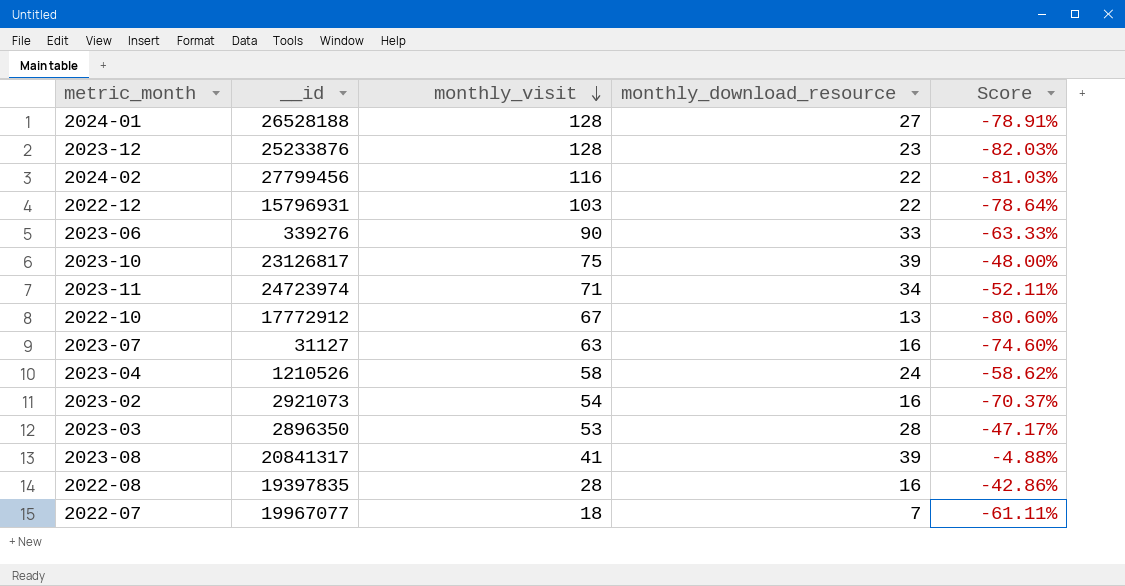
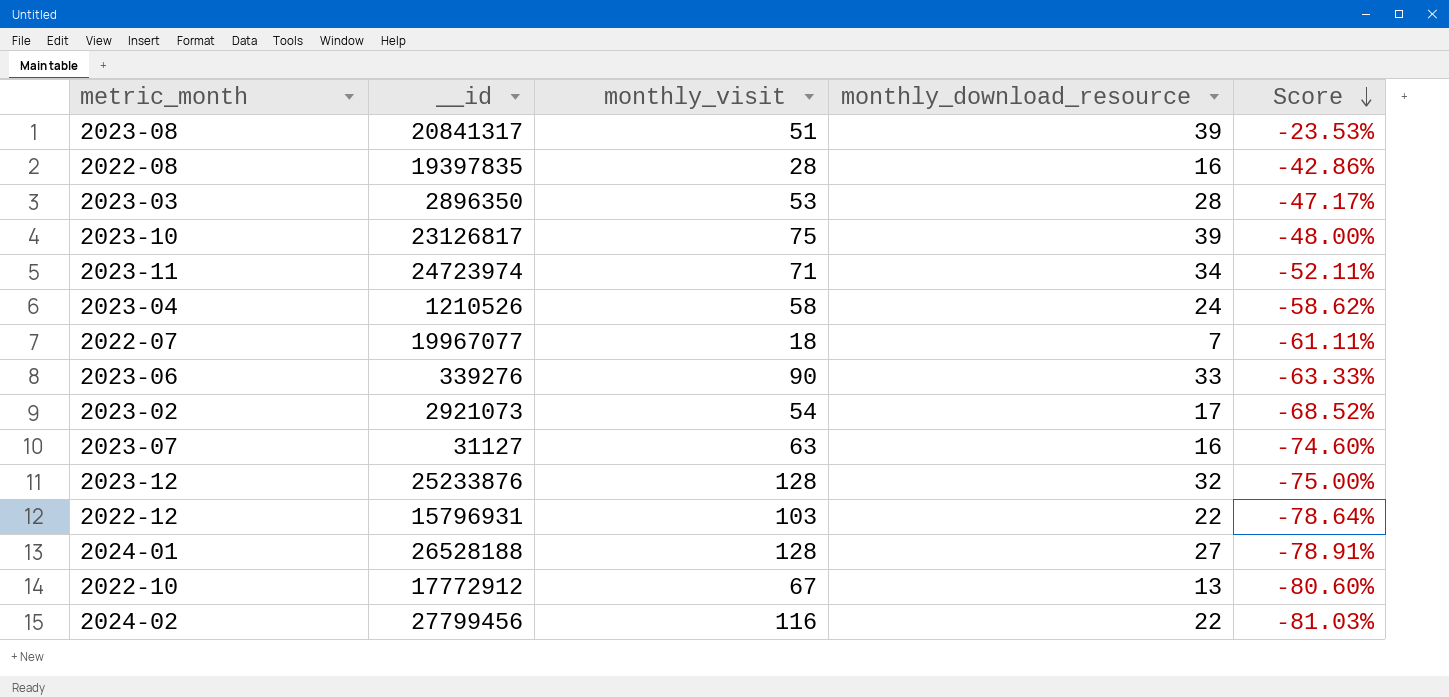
row order: monthly_visit descending -> Score descending
2023-08 | monthly_visit: 41 -> 51
2023-08 | Score: -4.88% -> -23.53%
2023-02 | monthly_download_resource: 16 -> 17
2023-02 | Score: -70.37% -> -68.52%
2023-12 | monthly_download_resource: 23 -> 32
2023-12 | Score: -82.03% -> -75.00%

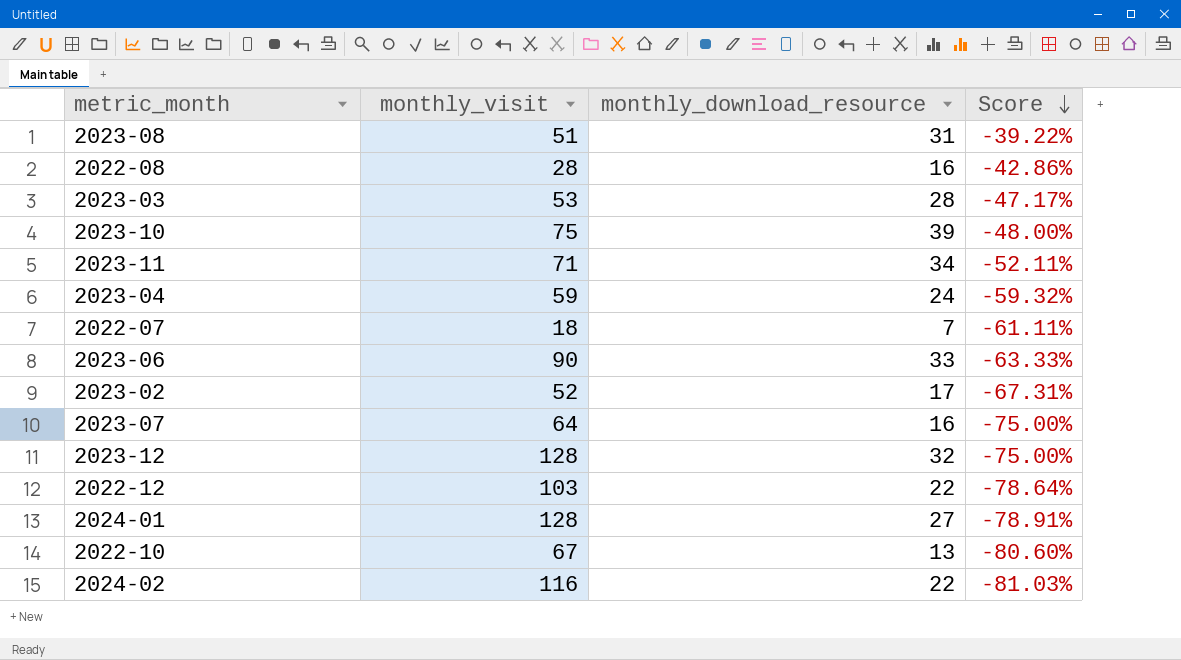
column __id | position: 2 -> none
2023-08 | monthly_download_resource: 39 -> 31
2023-08 | Score: -23.53% -> -39.22%
2023-04 | monthly_visit: 58 -> 59
2023-04 | Score: -58.62% -> -59.32%
2023-02 | monthly_visit: 54 -> 52
2023-02 | Score: -68.52% -> -67.31%
2023-07 | monthly_visit: 63 -> 64
2023-07 | Score: -74.60% -> -75.00%

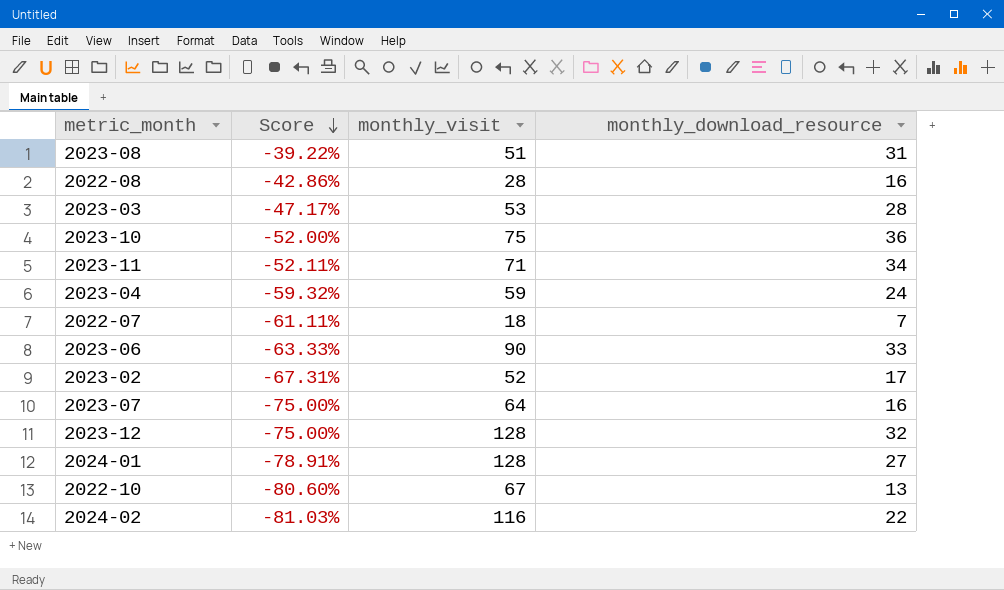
column Score | position: 4 -> 2
row 2022-12: 103 | 22 | -78.64% -> none
2023-10 | Score: -48.00% -> -52.00%
2023-10 | monthly_download_resource: 39 -> 36

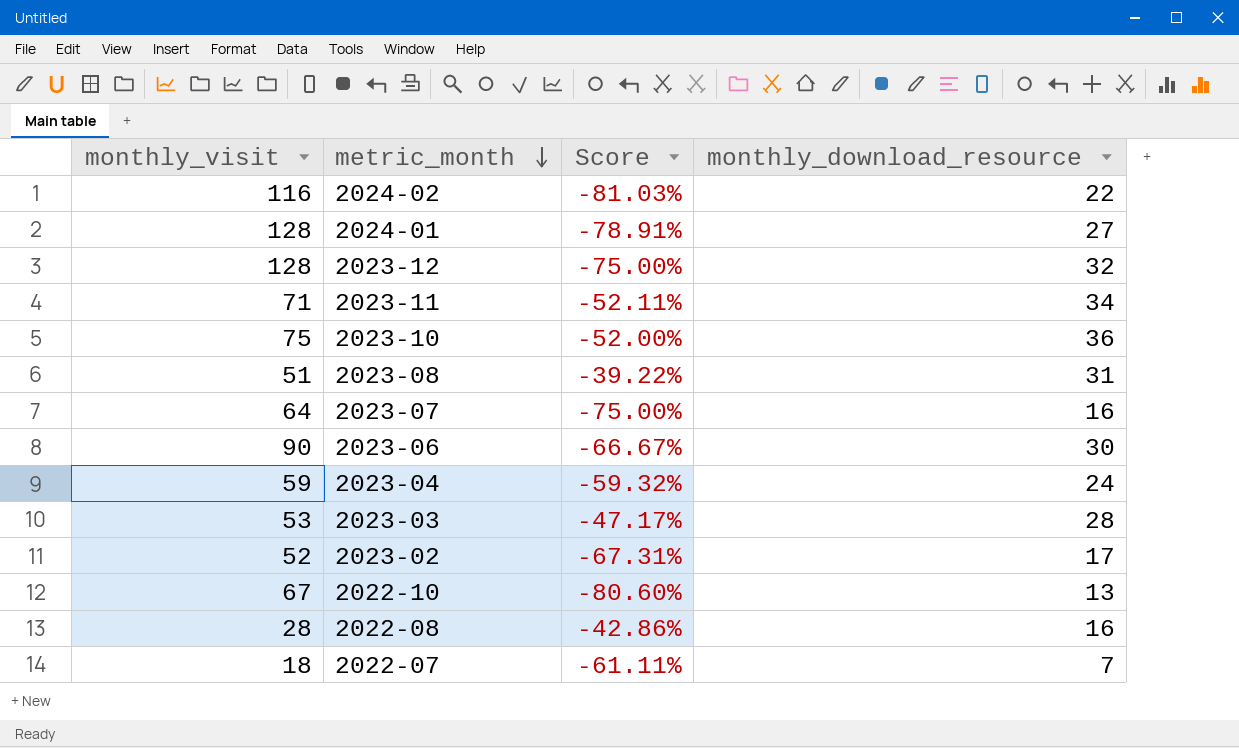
row order: Score descending -> metric_month descending
column monthly_visit | position: 3 -> 1
2023-06 | Score: -63.33% -> -66.67%
2023-06 | monthly_download_resource: 33 -> 30

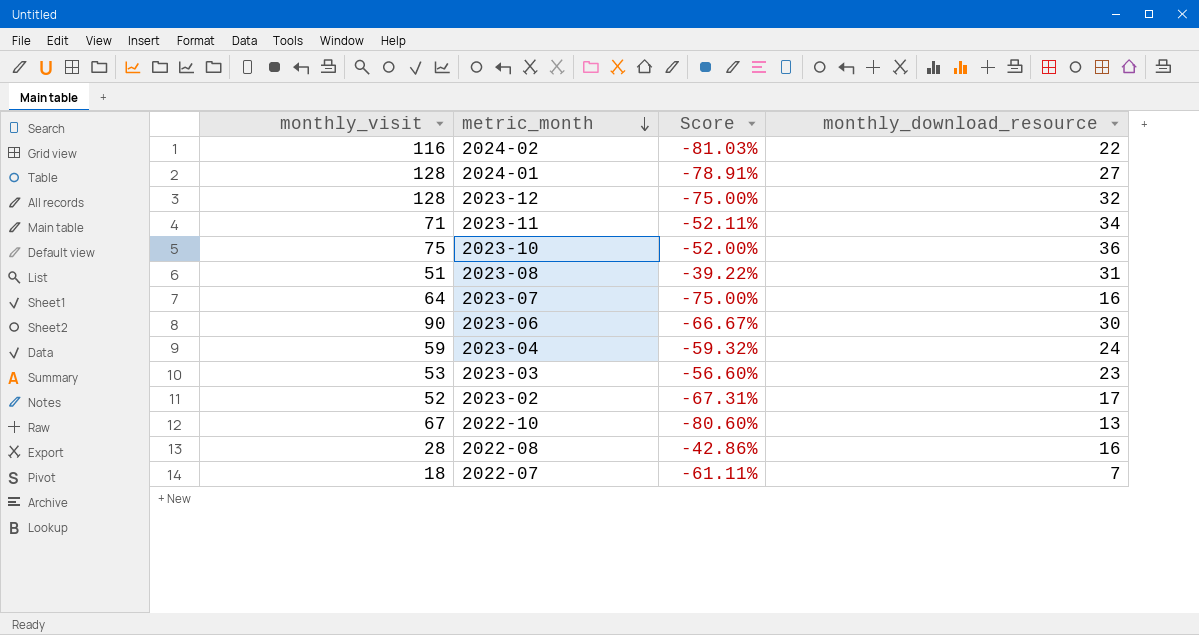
2023-03 | Score: -47.17% -> -56.60%
2023-03 | monthly_download_resource: 28 -> 23

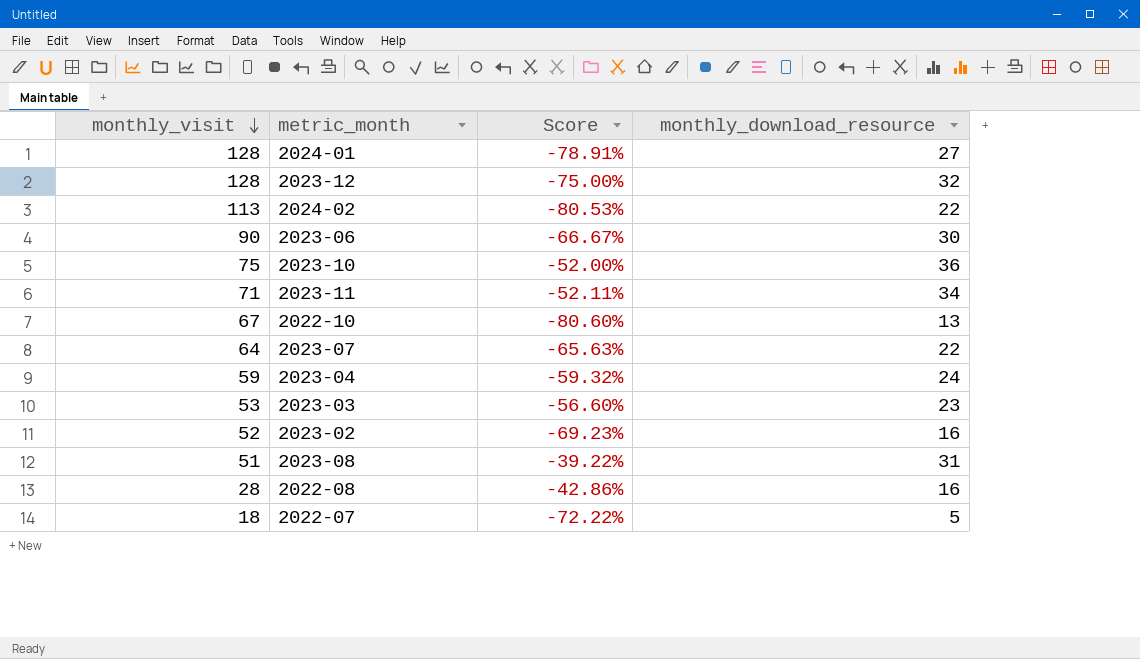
row order: metric_month descending -> monthly_visit descending
2024-02 | monthly_visit: 116 -> 113
2024-02 | Score: -81.03% -> -80.53%
2023-07 | Score: -75.00% -> -65.63%
2023-07 | monthly_download_resource: 16 -> 22
2023-02 | Score: -67.31% -> -69.23%
2023-02 | monthly_download_resource: 17 -> 16
2022-07 | Score: -61.11% -> -72.22%
2022-07 | monthly_download_resource: 7 -> 5

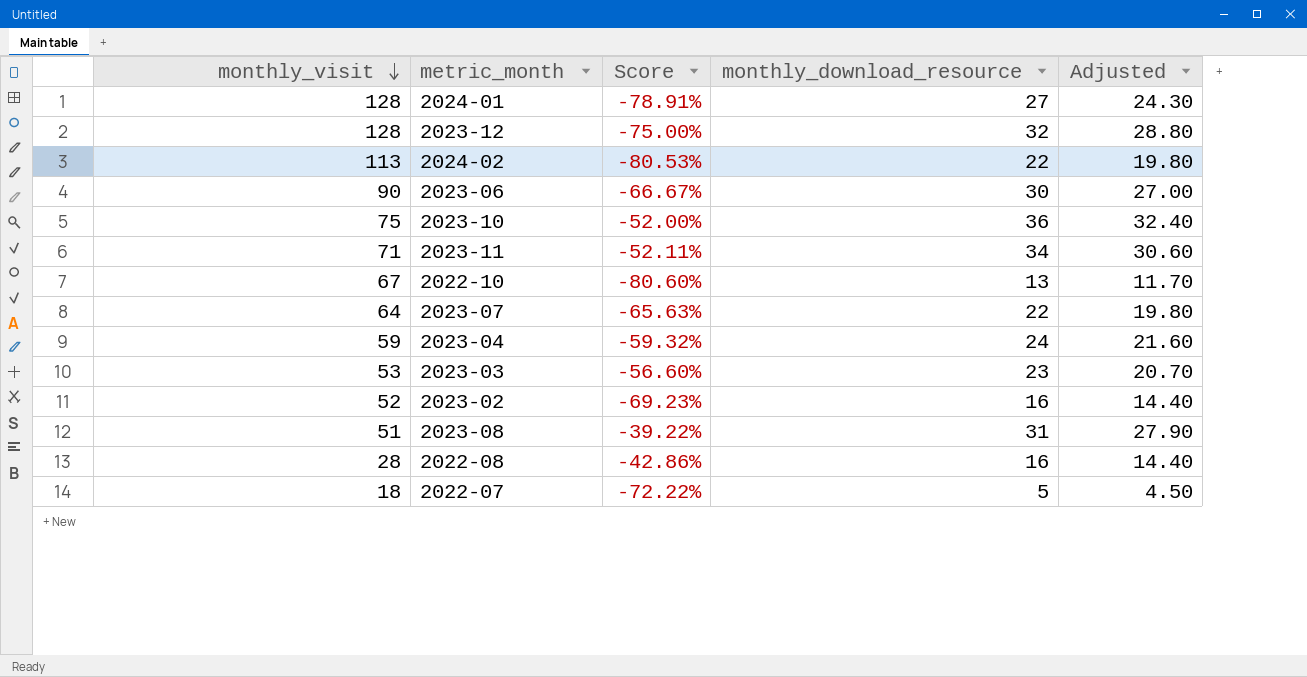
column Adjusted | formula: none -> [monthly_download_resource] * 0.9

